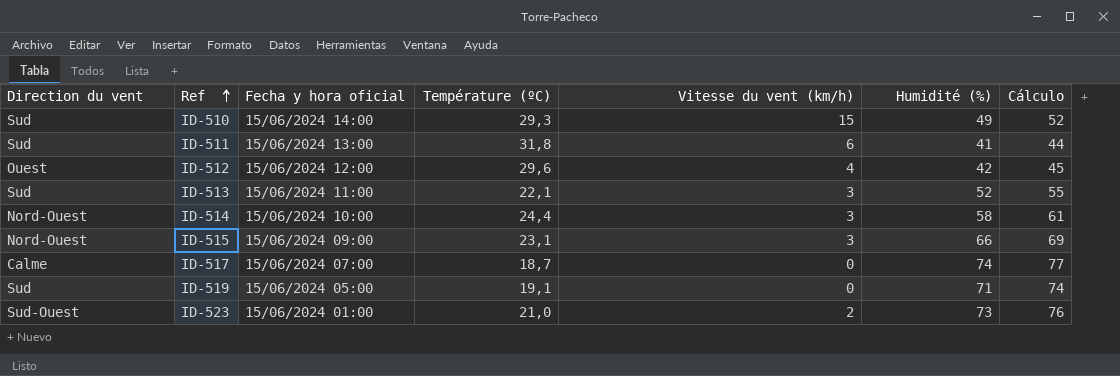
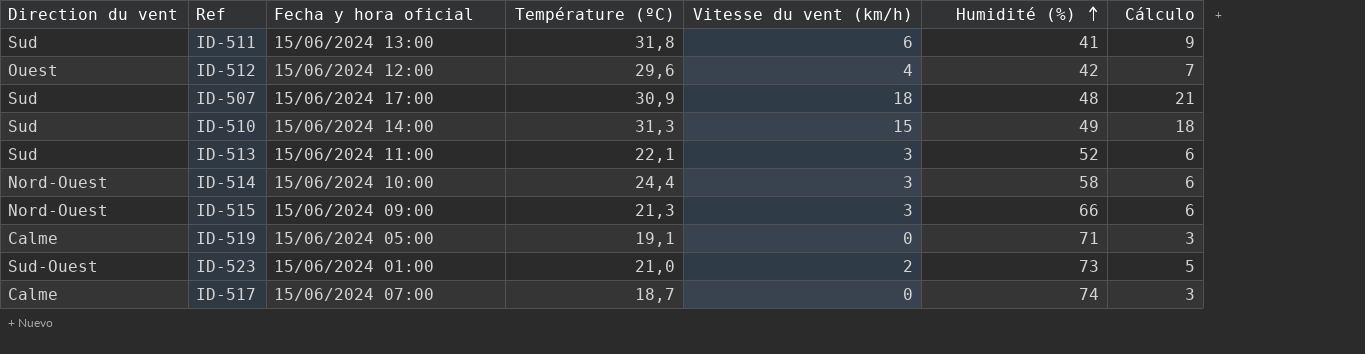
row order: Ref ascending -> Humidité (%) ascending
column Cálculo | formula: [Humidité (%)] + 3 -> [Vitesse du vent (km/h)] + 3
row ID-507: none -> Sud | 15/06/2024 17:00 | 30,9 | 18 | 48 | 21
ID-510 | Température (ºC): 29,3 -> 31,3
ID-515 | Température (ºC): 23,1 -> 21,3
ID-519 | Direction du vent: Sud -> Calme

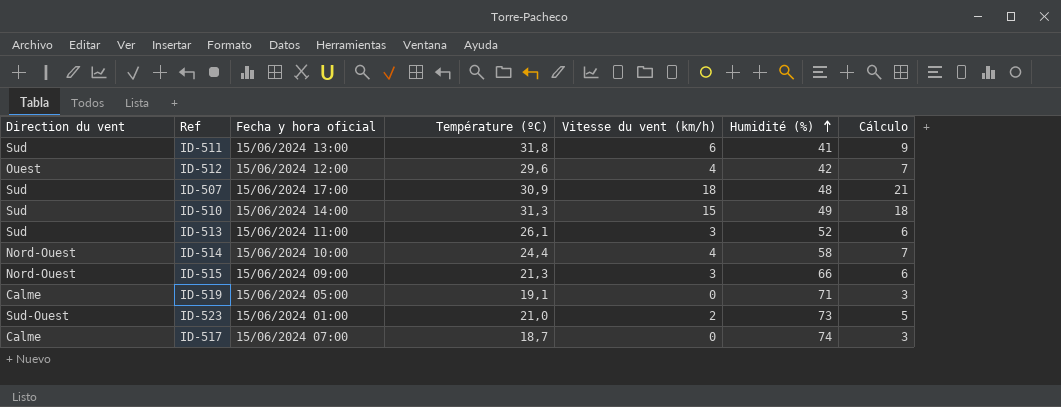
ID-513 | Température (ºC): 22,1 -> 26,1
ID-514 | Vitesse du vent (km/h): 3 -> 4
ID-514 | Cálculo: 6 -> 7

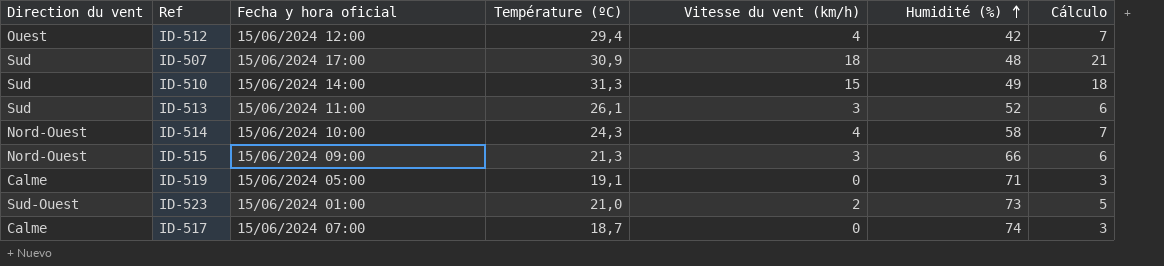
row ID-511: Sud | 15/06/2024 13:00 | 31,8 | 6 | 41 | 9 -> none
ID-512 | Température (ºC): 29,6 -> 29,4
ID-514 | Température (ºC): 24,4 -> 24,3

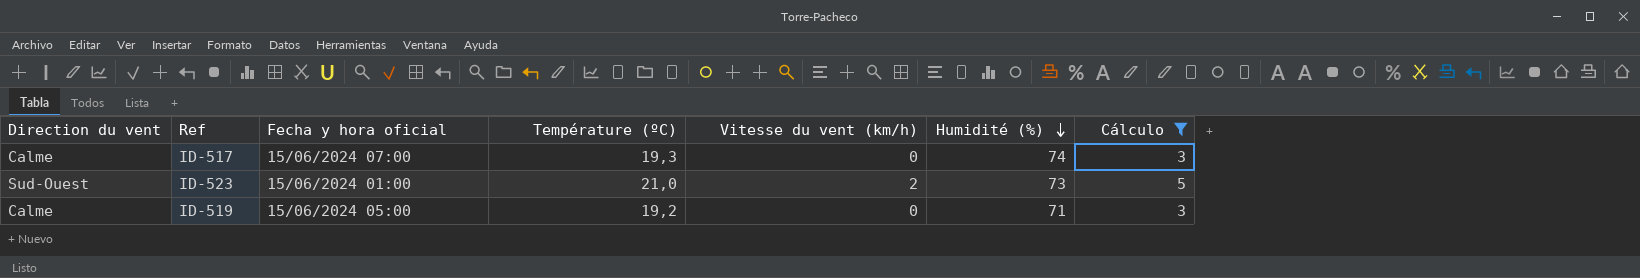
filter: none -> Cálculo <= 5
row order: Humidité (%) ascending -> Humidité (%) descending
ID-517 | Température (ºC): 18,7 -> 19,3
ID-519 | Température (ºC): 19,1 -> 19,2

